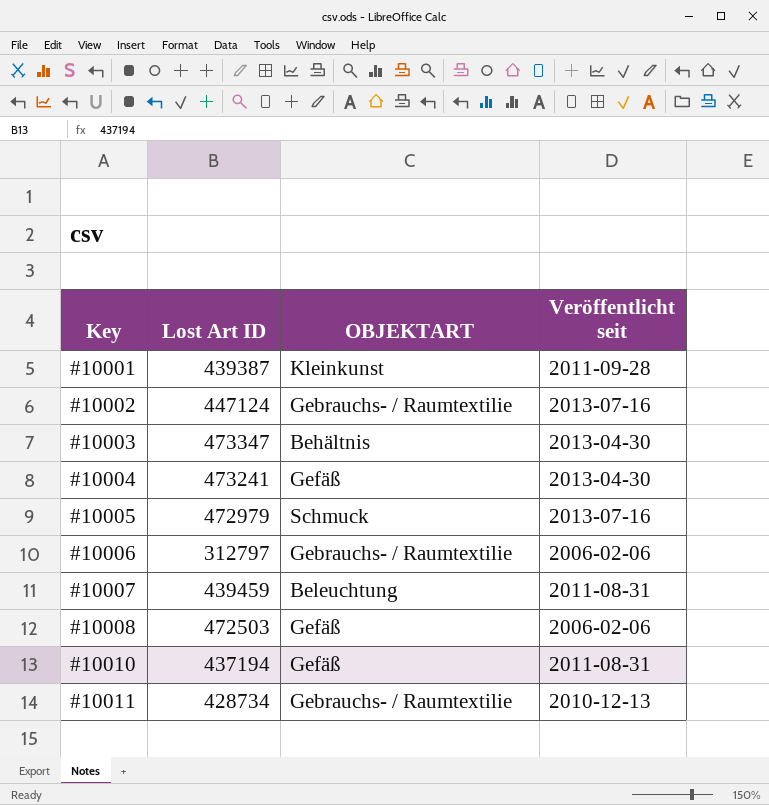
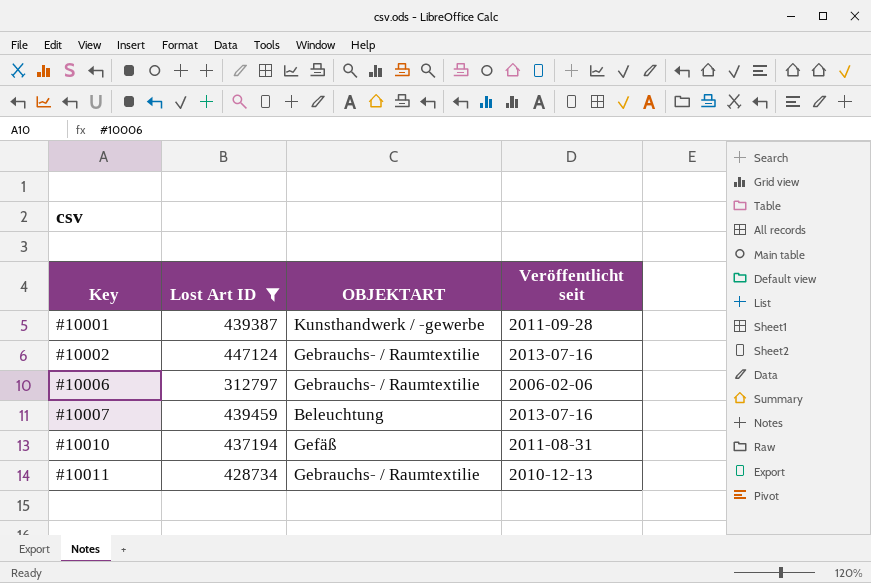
filter: none -> Lost Art ID <= 447124
#10001 | OBJEKTART: Kleinkunst -> Kunsthandwerk / -gewerbe
#10007 | Veröffentlicht seit: 2011-08-31 -> 2013-07-16

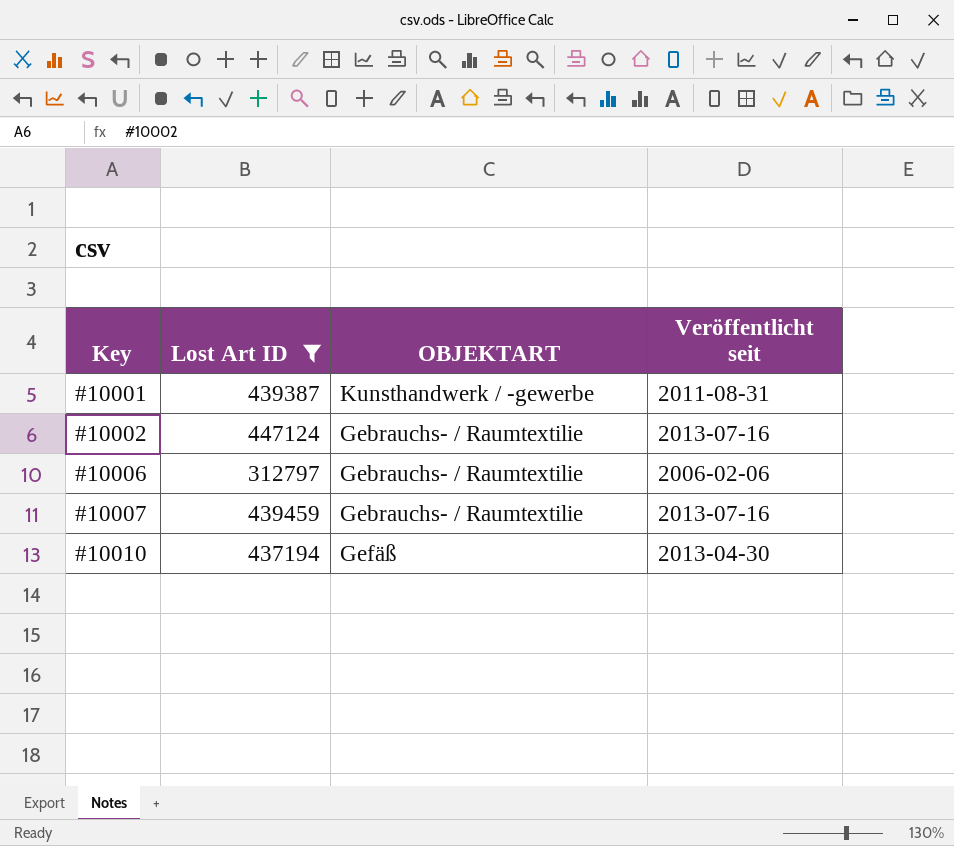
row #10011: 428734 | Gebrauchs- / Raumtextilie | 2010-12-13 -> none
#10001 | Veröffentlicht seit: 2011-09-28 -> 2011-08-31
#10007 | OBJEKTART: Beleuchtung -> Gebrauchs- / Raumtextilie
#10010 | Veröffentlicht seit: 2011-08-31 -> 2013-04-30

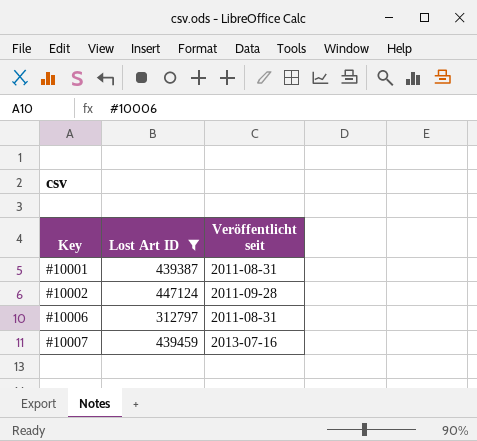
column OBJEKTART | position: 3 -> none
row #10010: 437194 | Gefäß | 2013-04-30 -> none
#10002 | Veröffentlicht seit: 2013-07-16 -> 2011-09-28
#10006 | Veröffentlicht seit: 2006-02-06 -> 2011-08-31

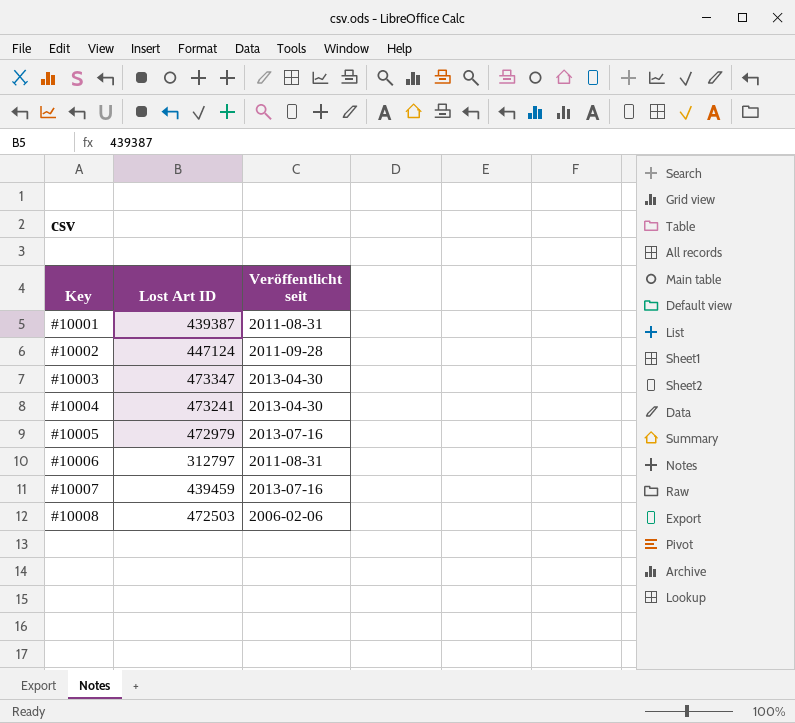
filter: Lost Art ID <= 447124 -> none

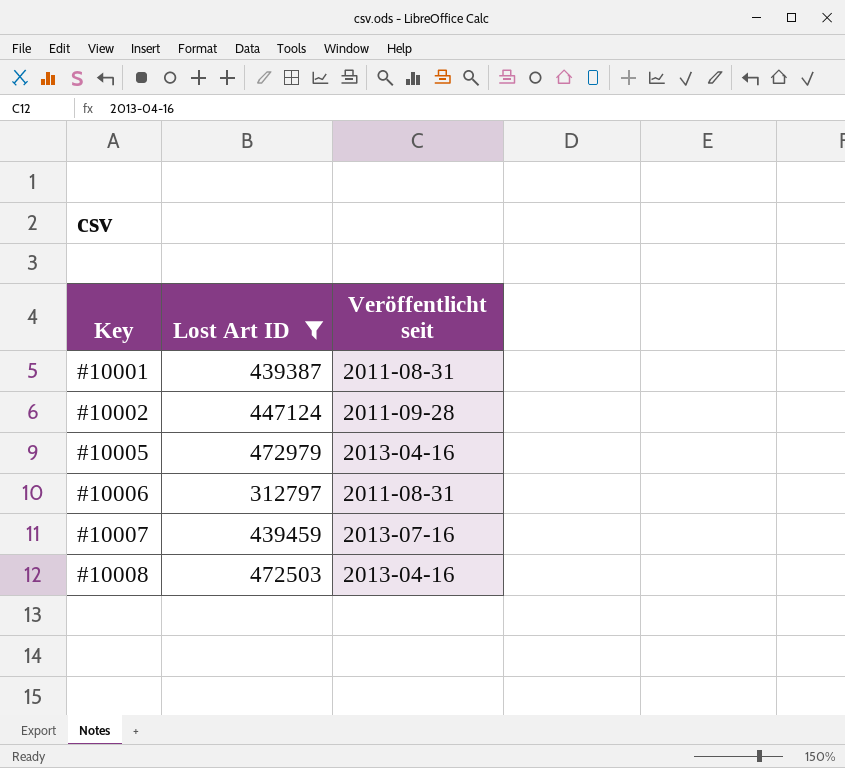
filter: none -> Lost Art ID <= 472979
#10005 | Veröffentlicht seit: 2013-07-16 -> 2013-04-16
#10008 | Veröffentlicht seit: 2006-02-06 -> 2013-04-16

